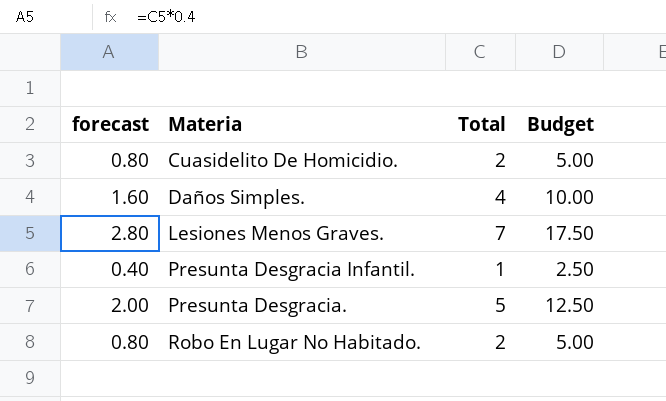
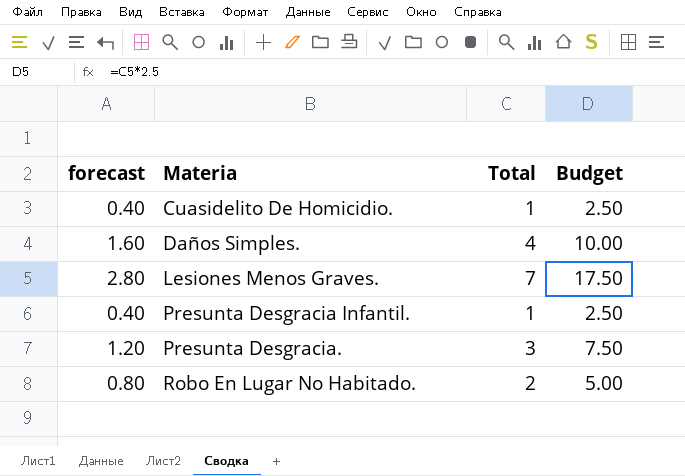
Cuasidelito De Homicidio. | forecast: 0.80 -> 0.40
Cuasidelito De Homicidio. | Total: 2 -> 1
Cuasidelito De Homicidio. | Budget: 5.00 -> 2.50
Presunta Desgracia. | forecast: 2.00 -> 1.20
Presunta Desgracia. | Total: 5 -> 3
Presunta Desgracia. | Budget: 12.50 -> 7.50

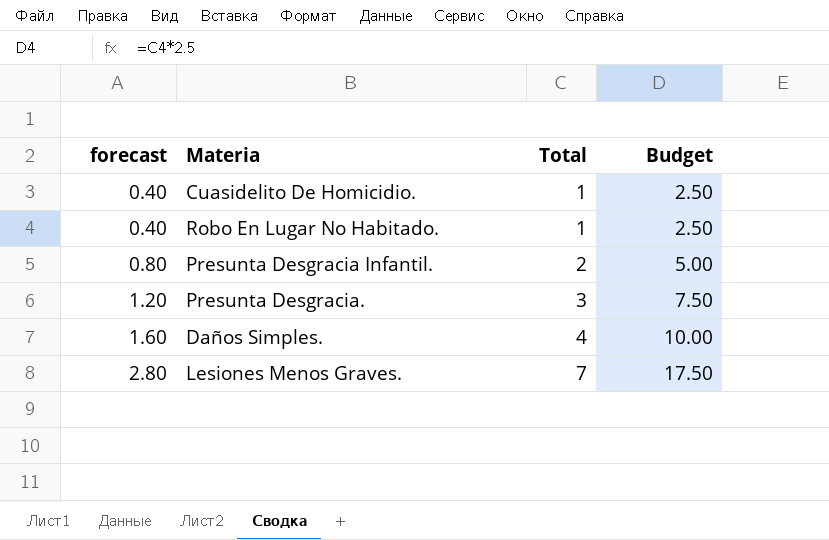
row order: Materia ascending -> forecast ascending
Robo En Lugar No Habitado. | forecast: 0.80 -> 0.40
Robo En Lugar No Habitado. | Total: 2 -> 1
Robo En Lugar No Habitado. | Budget: 5.00 -> 2.50
Presunta Desgracia Infantil. | forecast: 0.40 -> 0.80
Presunta Desgracia Infantil. | Total: 1 -> 2
Presunta Desgracia Infantil. | Budget: 2.50 -> 5.00

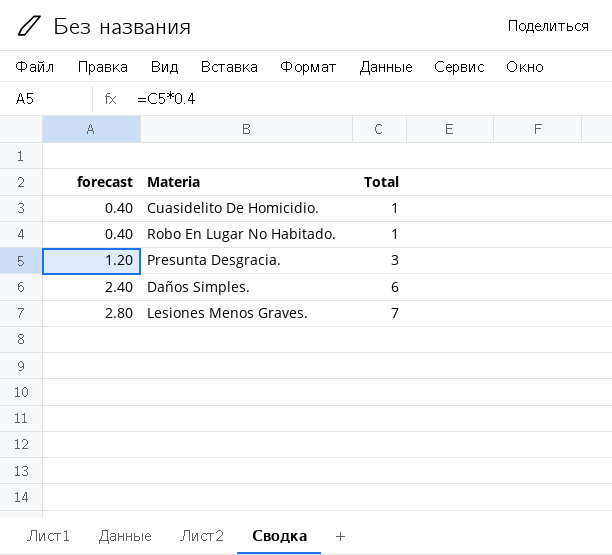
column Budget | formula: [Total] * 2.5 -> none
row Presunta Desgracia Infantil.: 0.80 | 2 | 5.00 -> none
Daños Simples. | forecast: 1.60 -> 2.40
Daños Simples. | Total: 4 -> 6

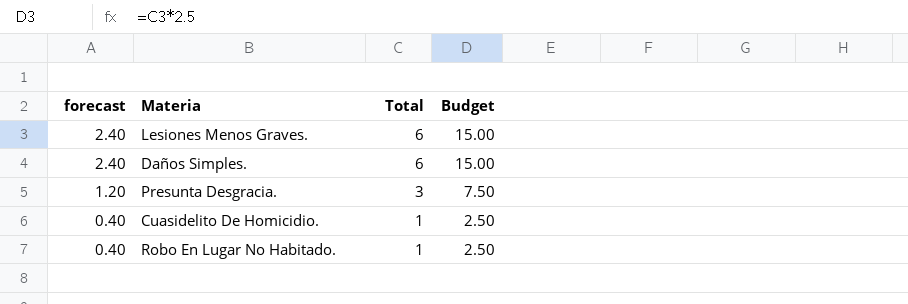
row order: forecast ascending -> forecast descending
column Budget | formula: none -> [Total] * 2.5
Lesiones Menos Graves. | forecast: 2.80 -> 2.40
Lesiones Menos Graves. | Total: 7 -> 6

